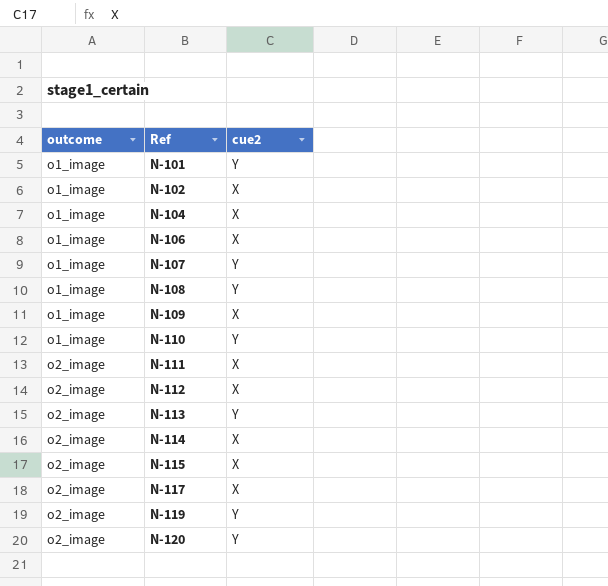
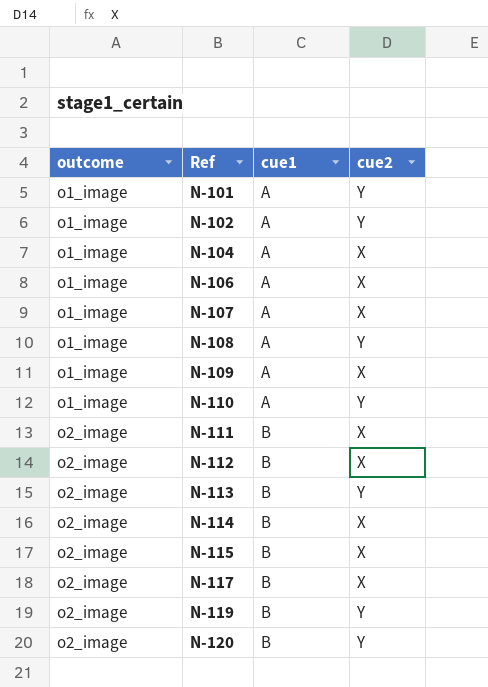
column cue1 | position: none -> 3
N-102 | cue2: X -> Y
N-107 | cue2: Y -> X

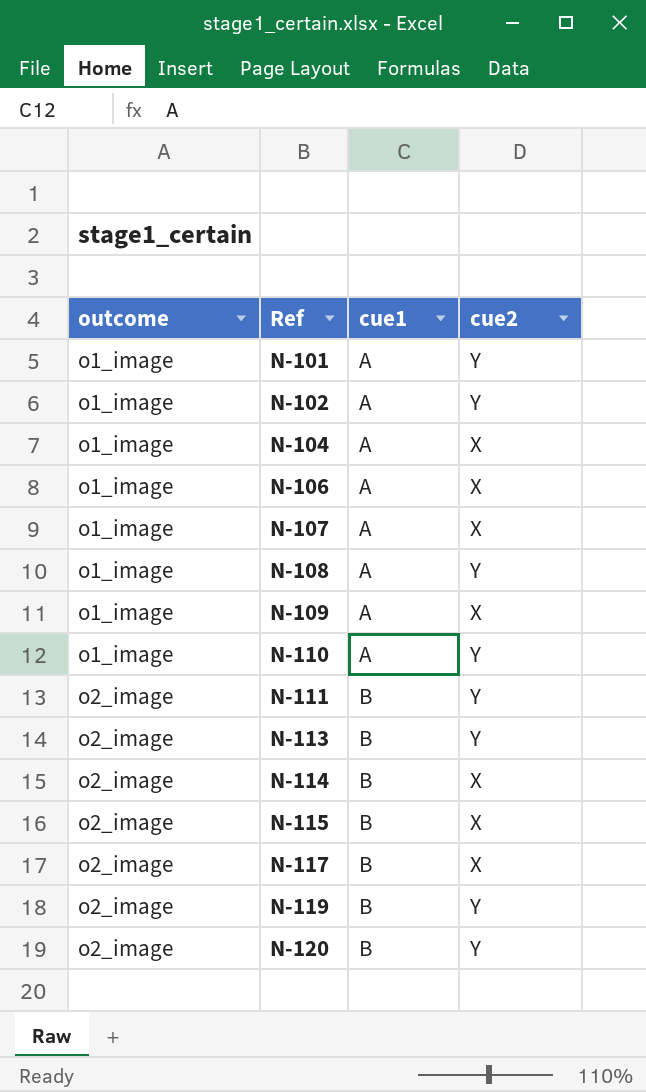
row N-112: o2_image | B | X -> none
N-111 | cue2: X -> Y

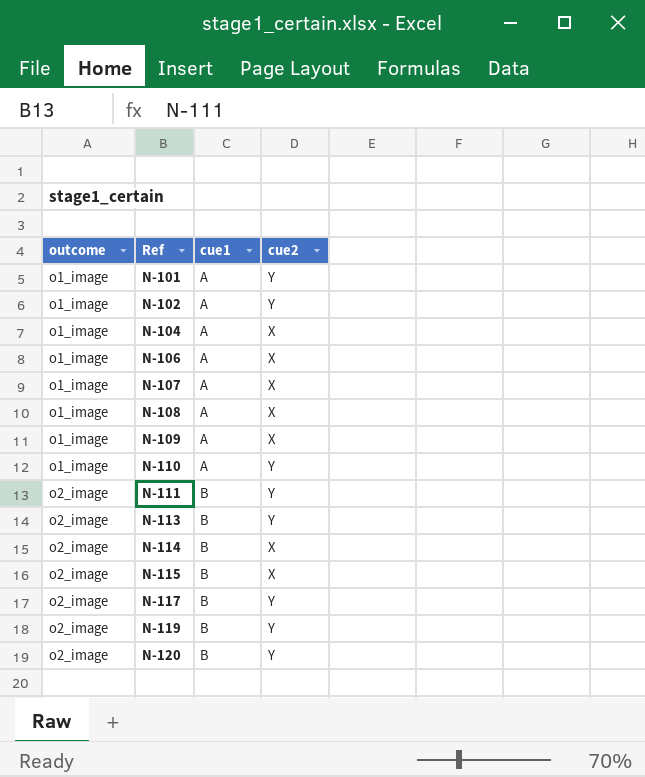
N-108 | cue2: Y -> X
N-117 | cue2: X -> Y

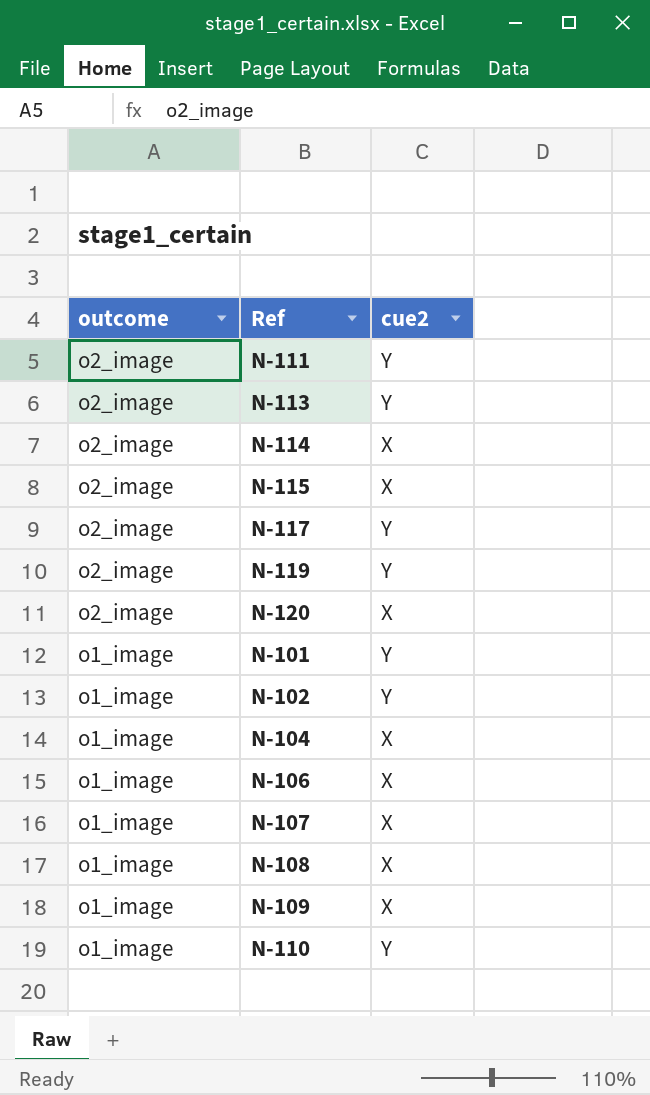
row order: outcome ascending -> outcome descending
column cue1 | position: 3 -> none
N-120 | cue2: Y -> X

